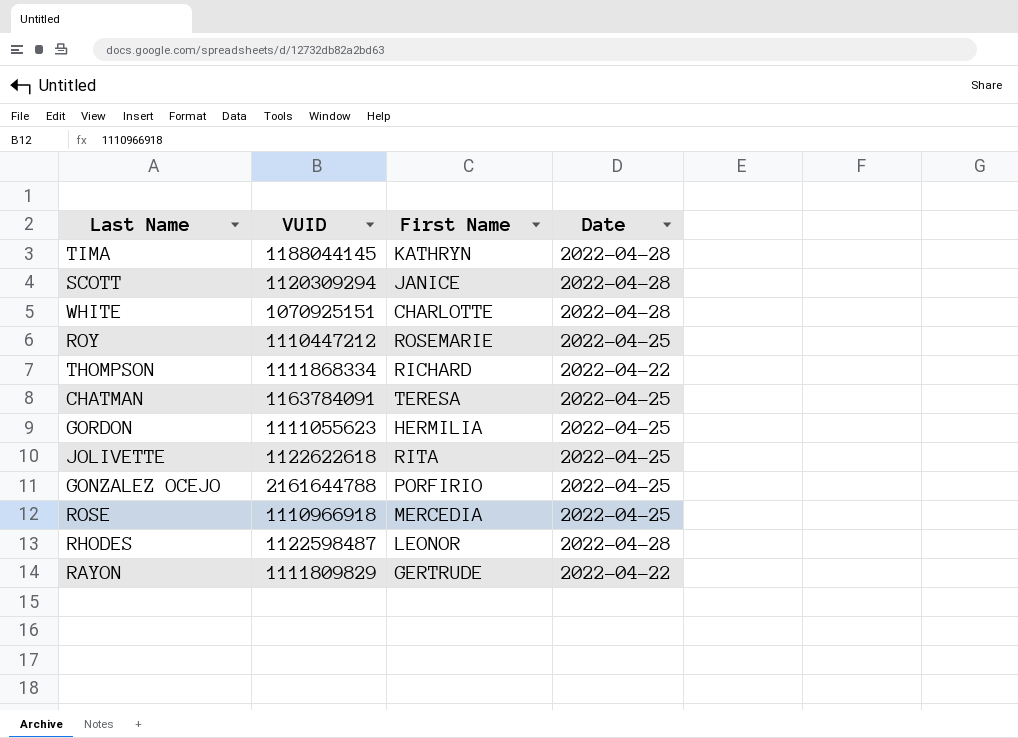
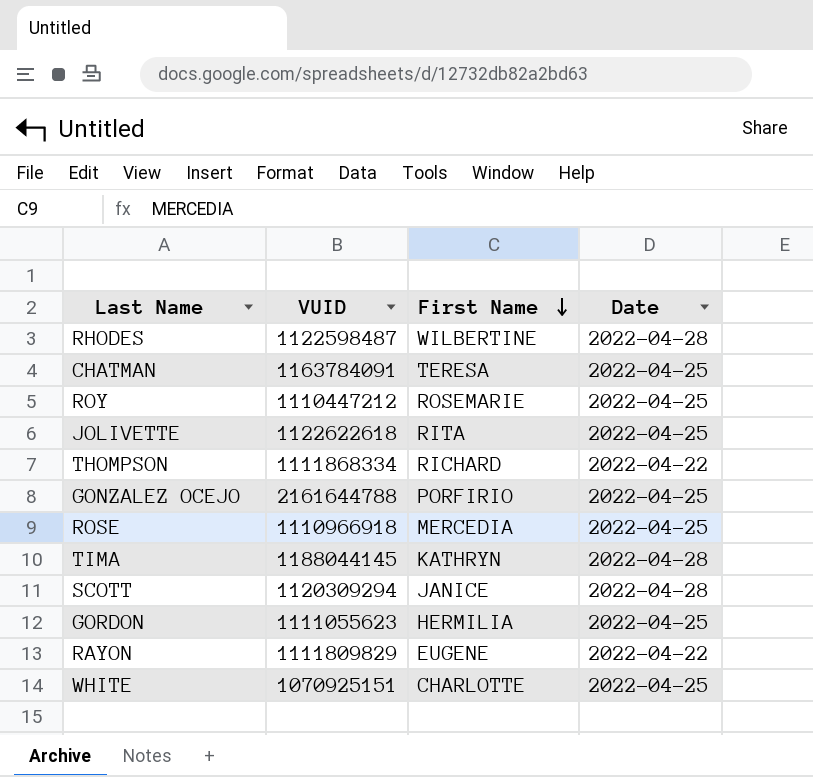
row order: none -> First Name descending
RHODES | First Name: LEONOR -> WILBERTINE
RAYON | First Name: GERTRUDE -> EUGENE
WHITE | Date: 2022-04-28 -> 2022-04-25

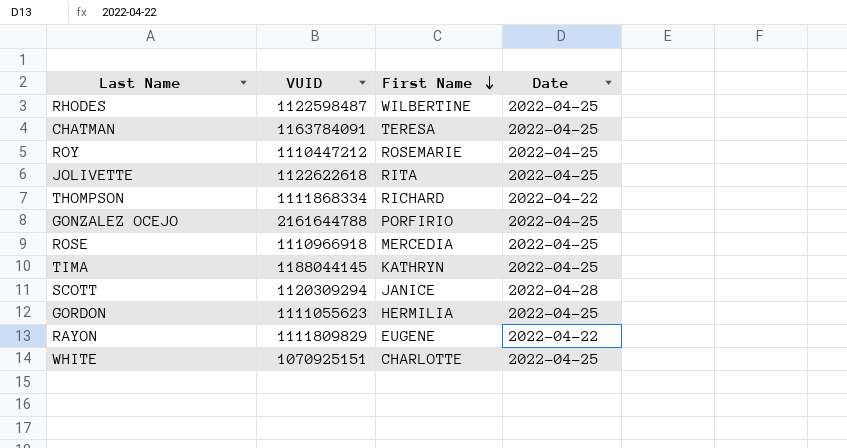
RHODES | Date: 2022-04-28 -> 2022-04-25
TIMA | Date: 2022-04-28 -> 2022-04-25

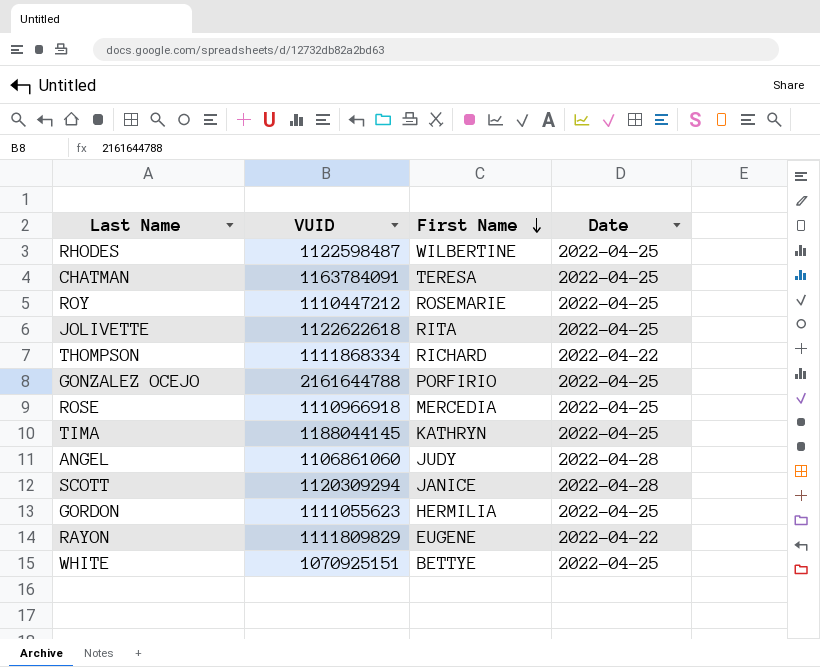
row ANGEL: none -> 1106861060 | JUDY | 2022-04-28
WHITE | First Name: CHARLOTTE -> BETTYE

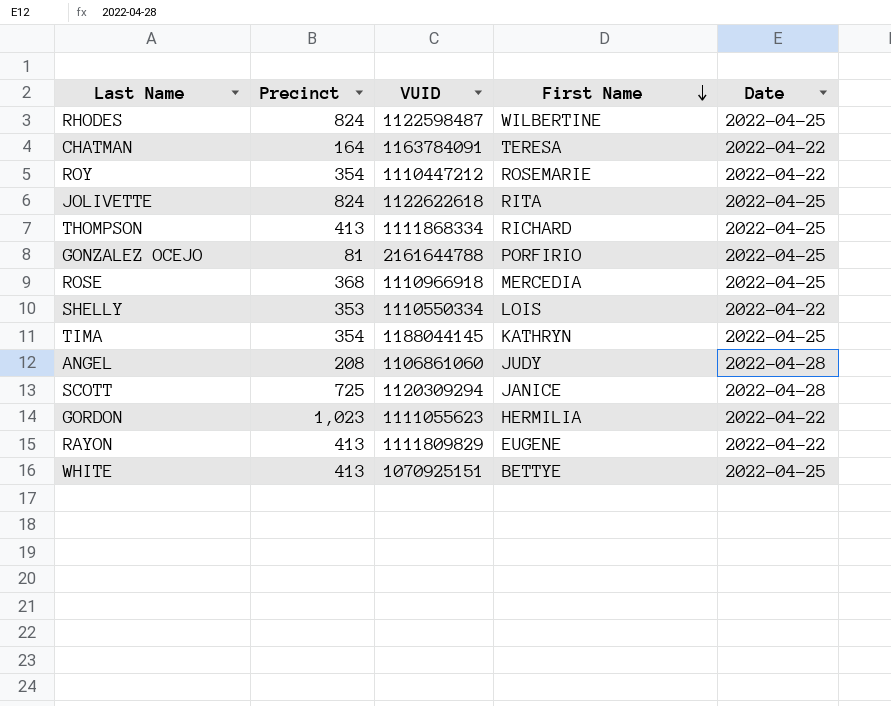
column Precinct | position: none -> 2
CHATMAN | Date: 2022-04-25 -> 2022-04-22
ROY | Date: 2022-04-25 -> 2022-04-22
THOMPSON | Date: 2022-04-22 -> 2022-04-25
row SHELLY: none -> 353 | 1110550334 | LOIS | 2022-04-22
GORDON | Date: 2022-04-25 -> 2022-04-22

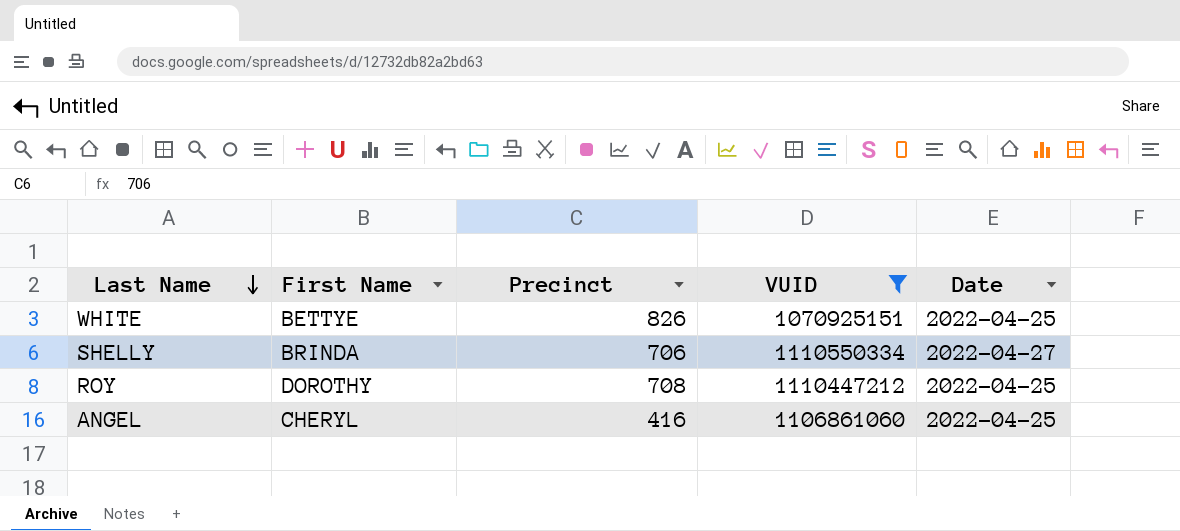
filter: none -> VUID <= 1110550334
row order: First Name descending -> Last Name descending
column First Name | position: 4 -> 2
WHITE | Precinct: 413 -> 826
SHELLY | First Name: LOIS -> BRINDA
SHELLY | Precinct: 353 -> 706
SHELLY | Date: 2022-04-22 -> 2022-04-27
ROY | First Name: ROSEMARIE -> DOROTHY
ROY | Precinct: 354 -> 708
ROY | Date: 2022-04-22 -> 2022-04-25
ANGEL | First Name: JUDY -> CHERYL
ANGEL | Precinct: 208 -> 416
ANGEL | Date: 2022-04-28 -> 2022-04-25

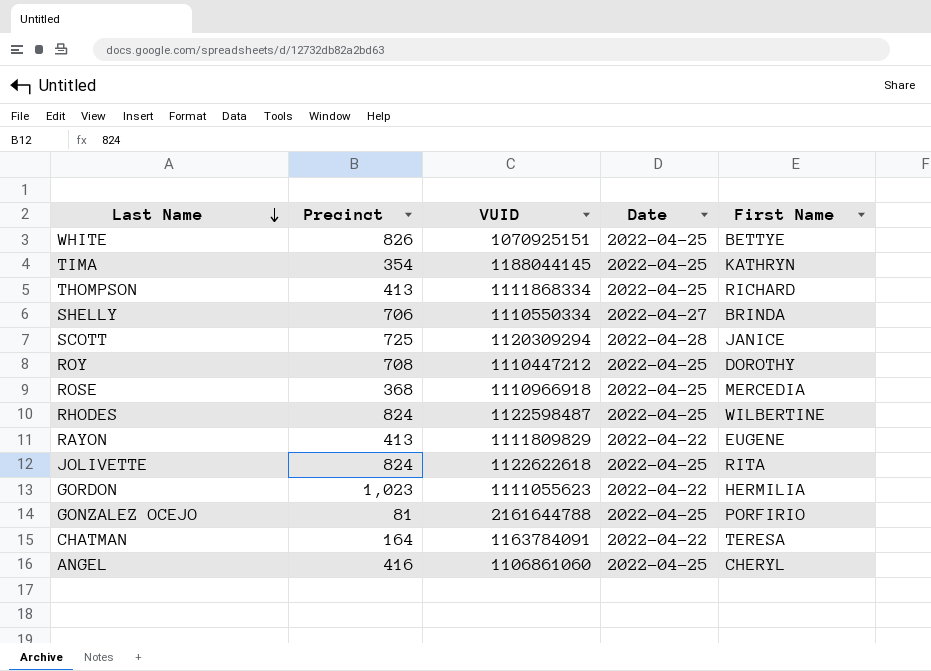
filter: VUID <= 1110550334 -> none
column First Name | position: 2 -> 5

